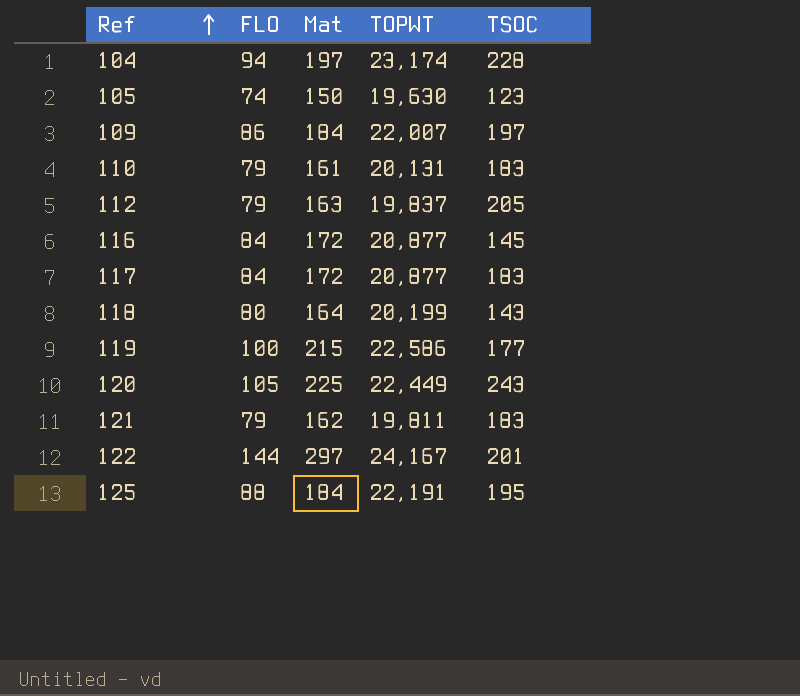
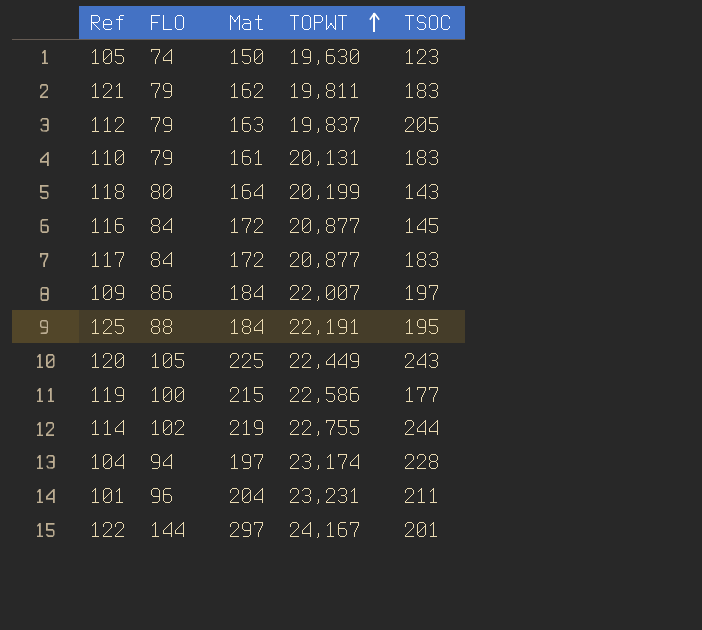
row order: Ref ascending -> TOPWT ascending
row 114: none -> 102 | 219 | 22,755 | 244
row 101: none -> 96 | 204 | 23,231 | 211

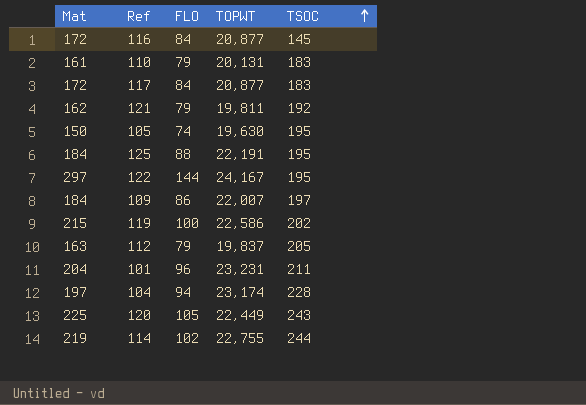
row order: TOPWT ascending -> TSOC ascending
column Mat | position: 3 -> 1
row 118: 80 | 164 | 20,199 | 143 -> none
121 | TSOC: 183 -> 192
105 | TSOC: 123 -> 195
122 | TSOC: 201 -> 195
119 | TSOC: 177 -> 202

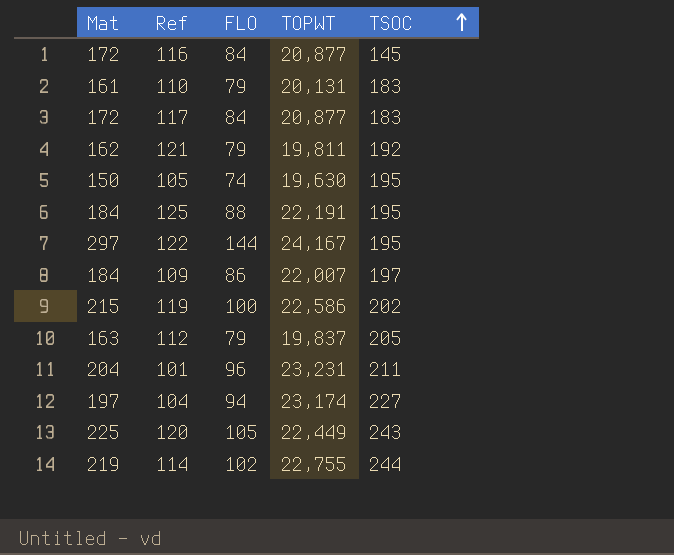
104 | TSOC: 228 -> 227

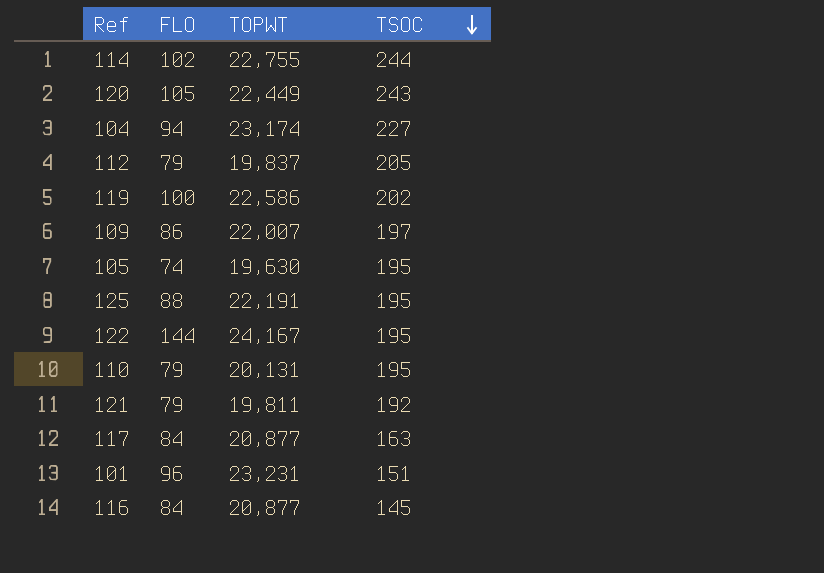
row order: TSOC ascending -> TSOC descending
column Mat | position: 1 -> none
110 | TSOC: 183 -> 195
117 | TSOC: 183 -> 163
101 | TSOC: 211 -> 151

